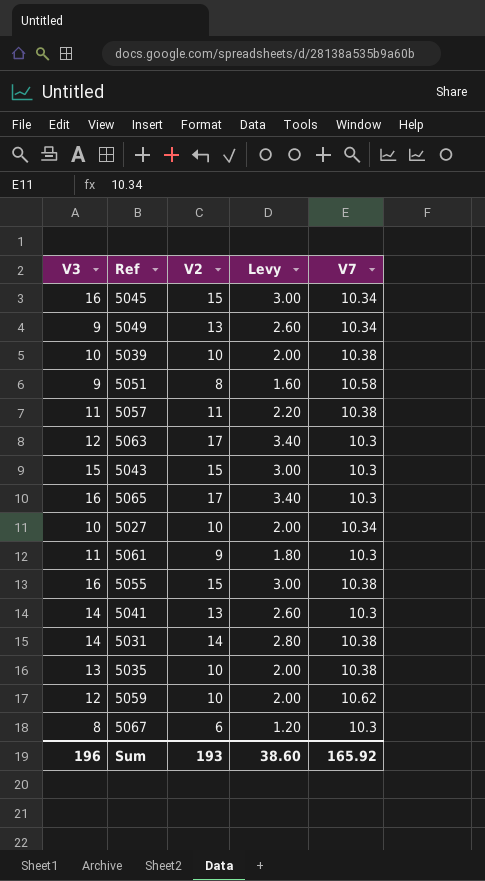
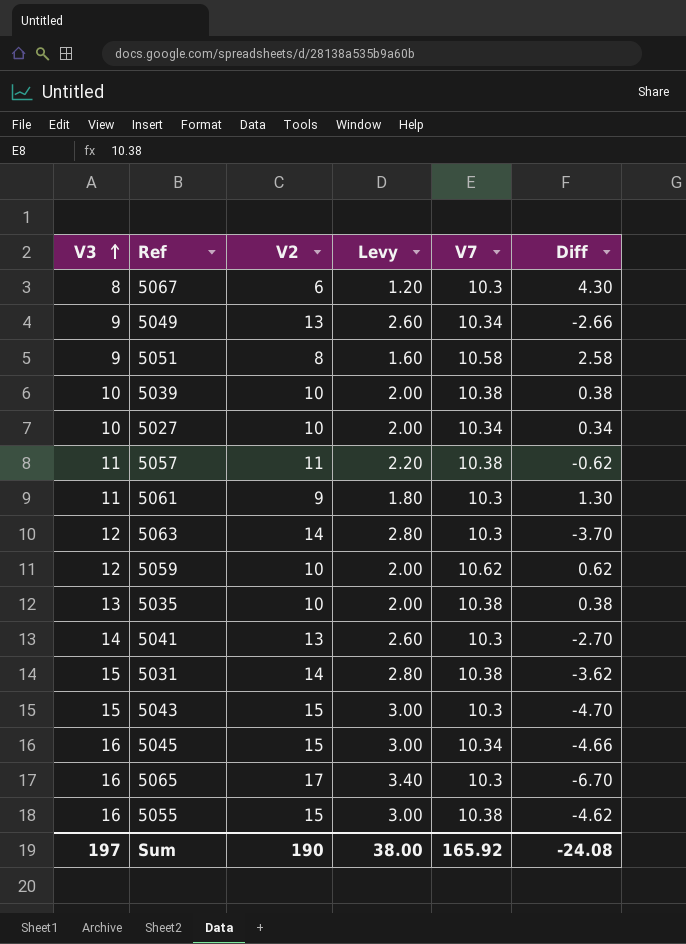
row order: none -> V3 ascending
column Diff | formula: none -> [V7] - [V2]
5063 | V2: 17 -> 14
5063 | Levy: 3.40 -> 2.80
5031 | V3: 14 -> 15
Sum | V3: 196 -> 197
Sum | V2: 193 -> 190
Sum | Levy: 38.60 -> 38.00

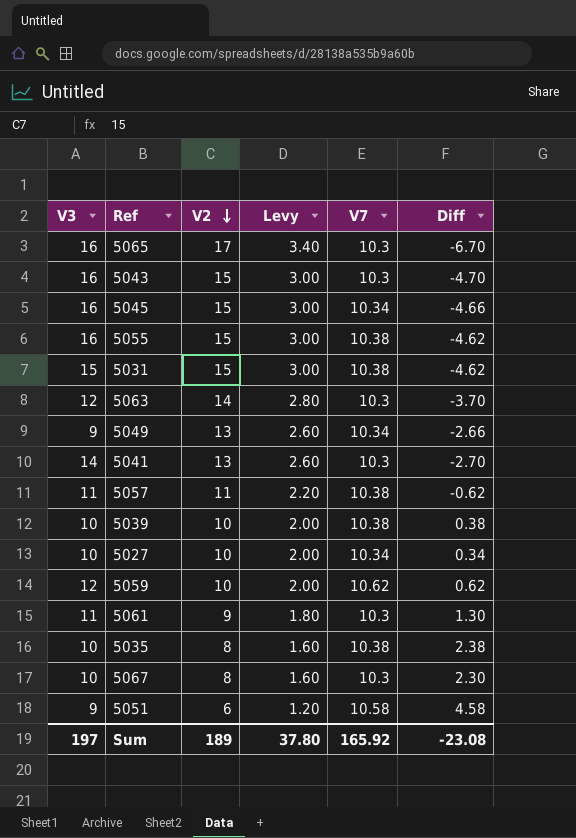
row order: V3 ascending -> V2 descending
5043 | V3: 15 -> 16
5031 | V2: 14 -> 15
5031 | Levy: 2.80 -> 3.00
5031 | Diff: -3.62 -> -4.62
5035 | V3: 13 -> 10
5035 | V2: 10 -> 8
5035 | Levy: 2.00 -> 1.60
5035 | Diff: 0.38 -> 2.38
5067 | V3: 8 -> 10
5067 | V2: 6 -> 8
5067 | Levy: 1.20 -> 1.60
5067 | Diff: 4.30 -> 2.30
5051 | V2: 8 -> 6
5051 | Levy: 1.60 -> 1.20
5051 | Diff: 2.58 -> 4.58
Sum | V2: 190 -> 189
Sum | Levy: 38.00 -> 37.80
Sum | Diff: -24.08 -> -23.08

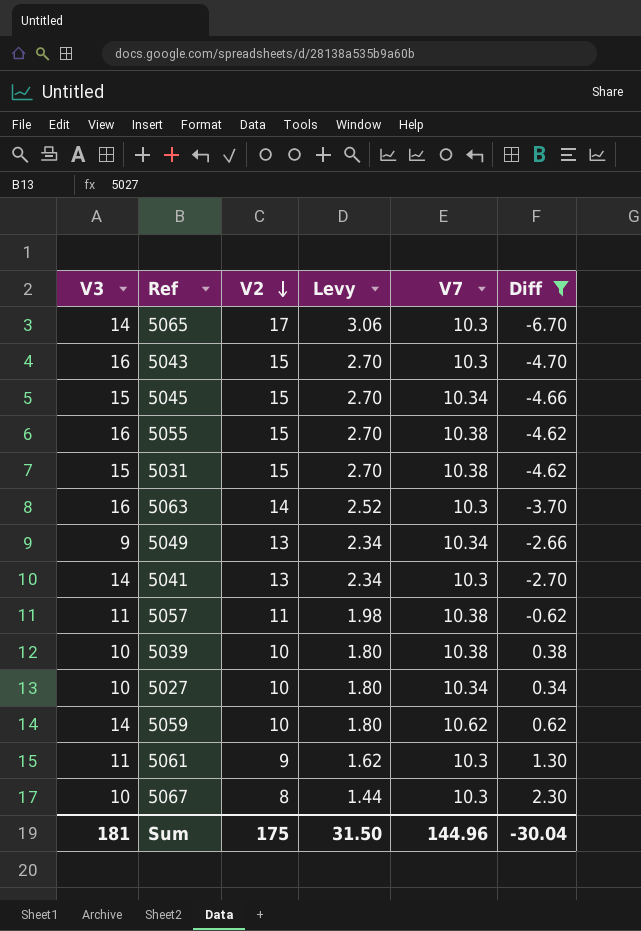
filter: none -> Diff <= 2.30
column Levy | formula: [V2] * 0.2 -> [V2] * 0.18
5065 | V3: 16 -> 14
5045 | V3: 16 -> 15
5063 | V3: 12 -> 16
5059 | V3: 12 -> 14
Sum | V3: 197 -> 181
Sum | V2: 189 -> 175
Sum | Levy: 37.80 -> 31.50
Sum | V7: 165.92 -> 144.96
Sum | Diff: -23.08 -> -30.04

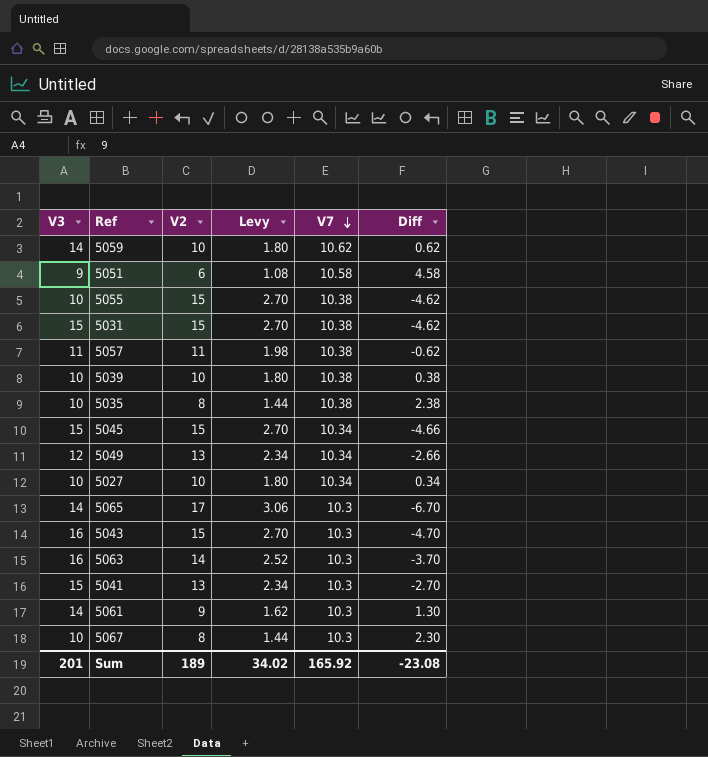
filter: Diff <= 2.30 -> none
row order: V2 descending -> V7 descending
5055 | V3: 16 -> 10
5049 | V3: 9 -> 12
5041 | V3: 14 -> 15
5061 | V3: 11 -> 14
Sum | V3: 181 -> 201
Sum | V2: 175 -> 189
Sum | Levy: 31.50 -> 34.02
Sum | V7: 144.96 -> 165.92
Sum | Diff: -30.04 -> -23.08

